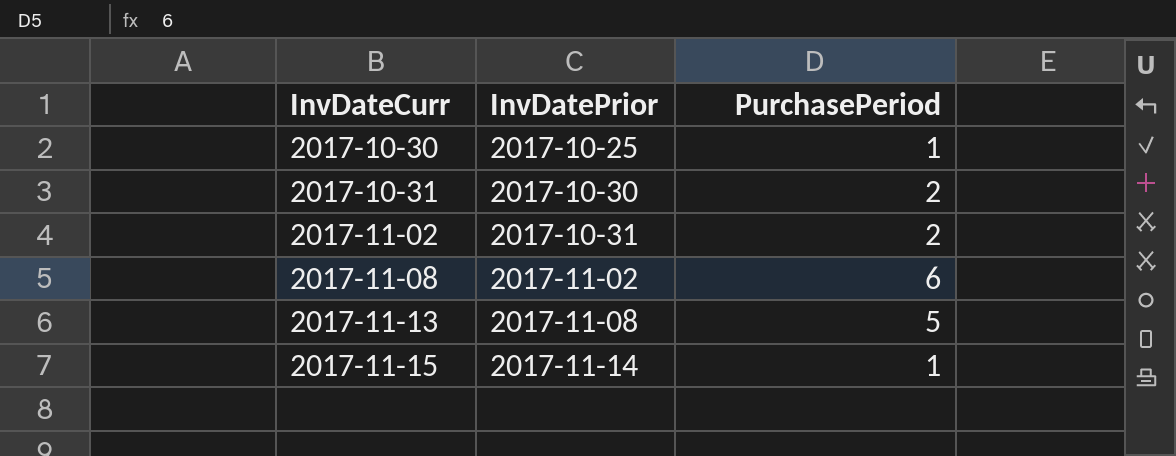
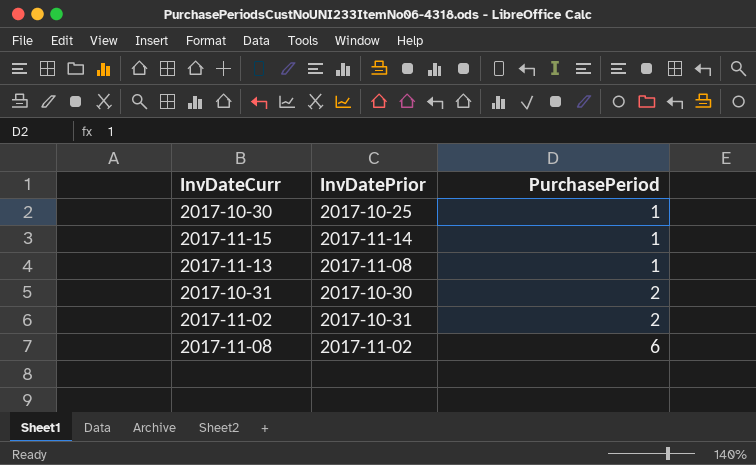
row order: InvDateCurr ascending -> PurchasePeriod ascending
2017-11-13 | PurchasePeriod: 5 -> 1

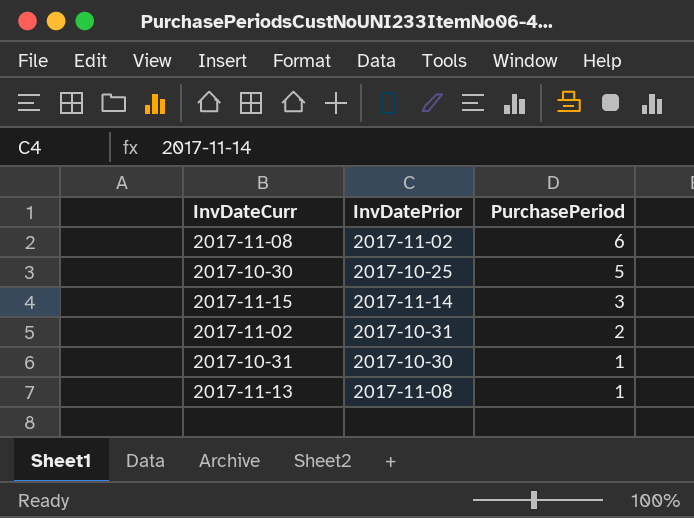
row order: PurchasePeriod ascending -> PurchasePeriod descending
2017-10-30 | PurchasePeriod: 1 -> 5
2017-11-15 | PurchasePeriod: 1 -> 3
2017-10-31 | PurchasePeriod: 2 -> 1

